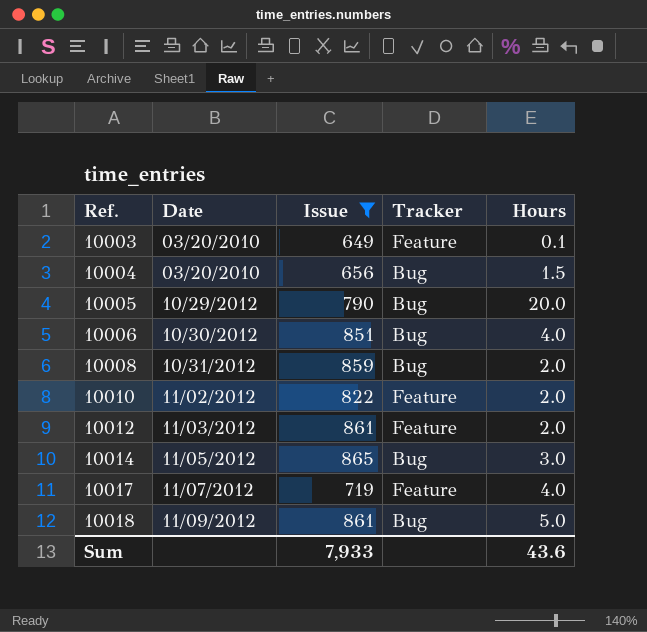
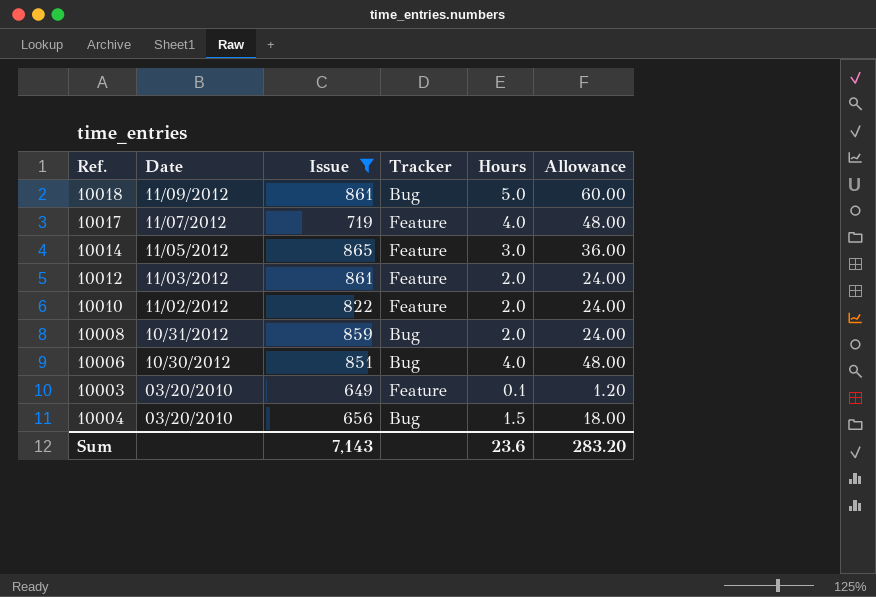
row order: Ref. ascending -> Date descending
column Allowance | formula: none -> [Hours] * 12
row 10005: 10/29/2012 | 790 | Bug | 20.0 -> none
10014 | Tracker: Bug -> Feature
Sum | Issue: 7,933 -> 7,143
Sum | Hours: 43.6 -> 23.6

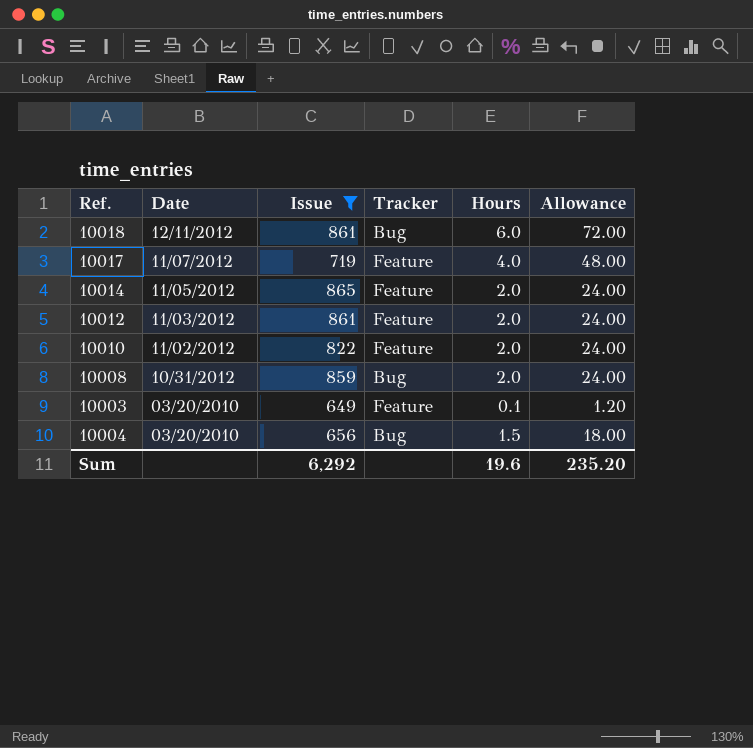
row 10006: 10/30/2012 | 851 | Bug | 4.0 | 48.00 -> none
10018 | Date: 11/09/2012 -> 12/11/2012
10018 | Hours: 5.0 -> 6.0
10018 | Allowance: 60.00 -> 72.00
10014 | Hours: 3.0 -> 2.0
10014 | Allowance: 36.00 -> 24.00
Sum | Issue: 7,143 -> 6,292
Sum | Hours: 23.6 -> 19.6
Sum | Allowance: 283.20 -> 235.20

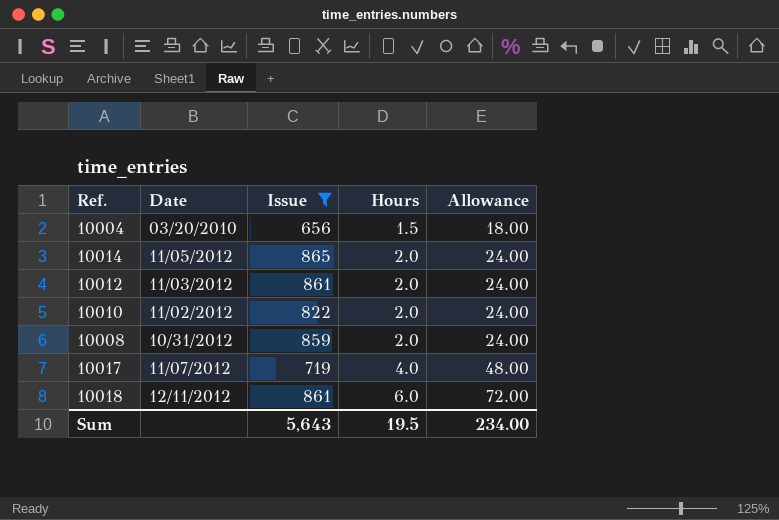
row order: Date descending -> Hours ascending
column Tracker | position: 4 -> none
row 10003: 03/20/2010 | 649 | Feature | 0.1 | 1.20 -> none
Sum | Issue: 6,292 -> 5,643
Sum | Hours: 19.6 -> 19.5
Sum | Allowance: 235.20 -> 234.00

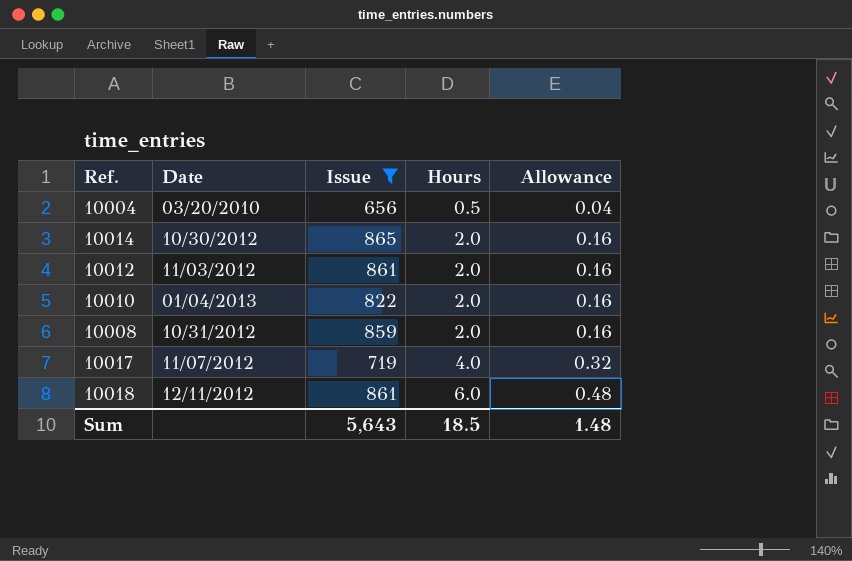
column Allowance | formula: [Hours] * 12 -> [Hours] * 0.08
10004 | Hours: 1.5 -> 0.5
10014 | Date: 11/05/2012 -> 10/30/2012
10010 | Date: 11/02/2012 -> 01/04/2013
Sum | Hours: 19.5 -> 18.5
Sum | Allowance: 234.00 -> 1.48

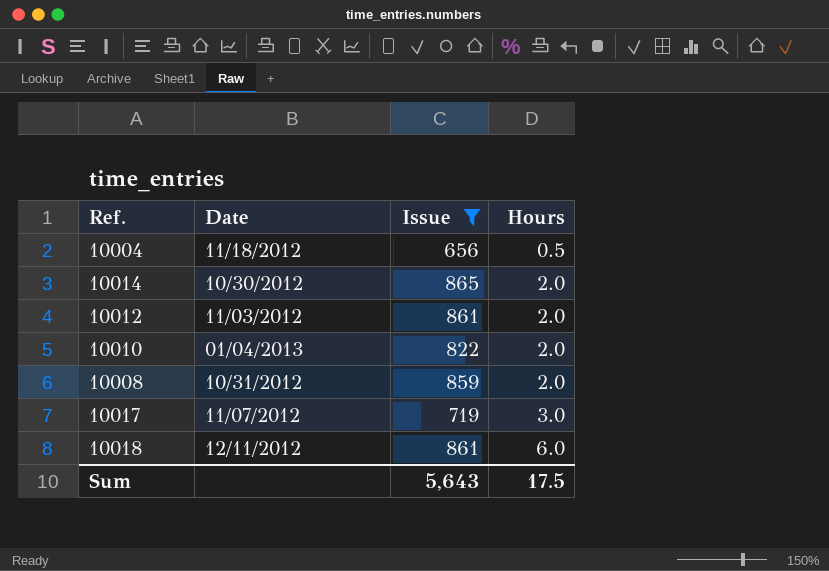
column Allowance | formula: [Hours] * 0.08 -> none
10004 | Date: 03/20/2010 -> 11/18/2012
10017 | Hours: 4.0 -> 3.0
Sum | Hours: 18.5 -> 17.5

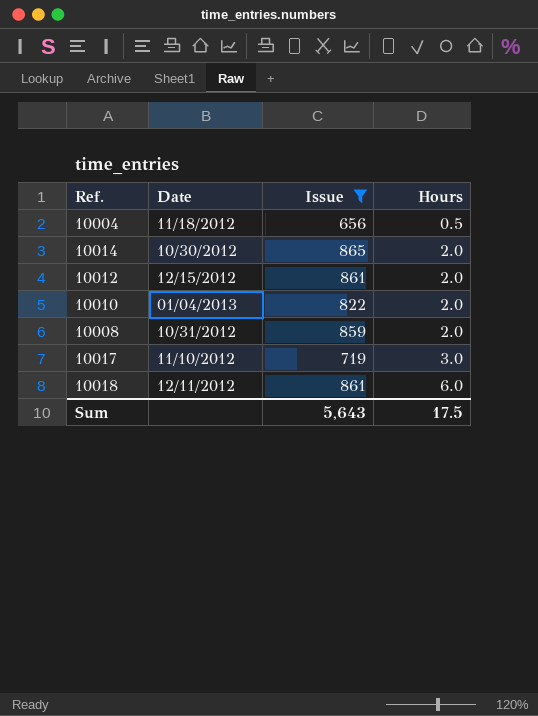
10012 | Date: 11/03/2012 -> 12/15/2012
10017 | Date: 11/07/2012 -> 11/10/2012

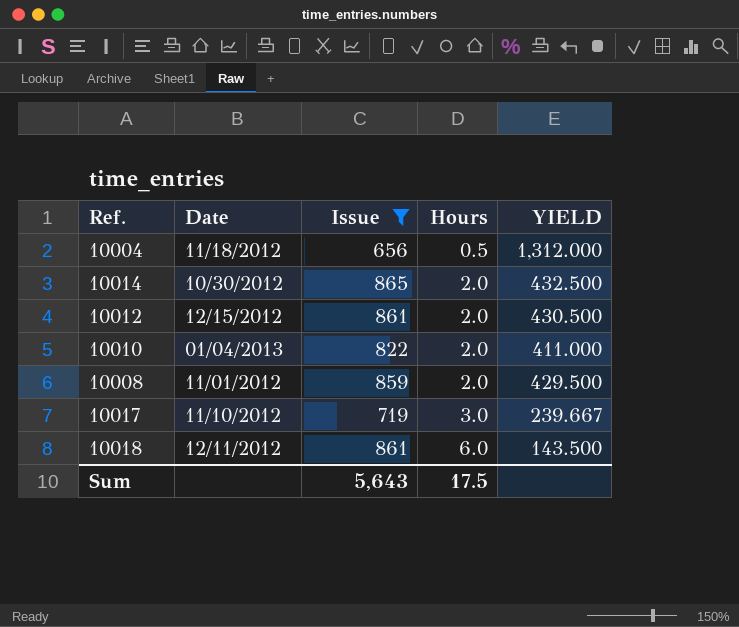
column YIELD | formula: none -> [Issue] / [Hours]
10008 | Date: 10/31/2012 -> 11/01/2012

